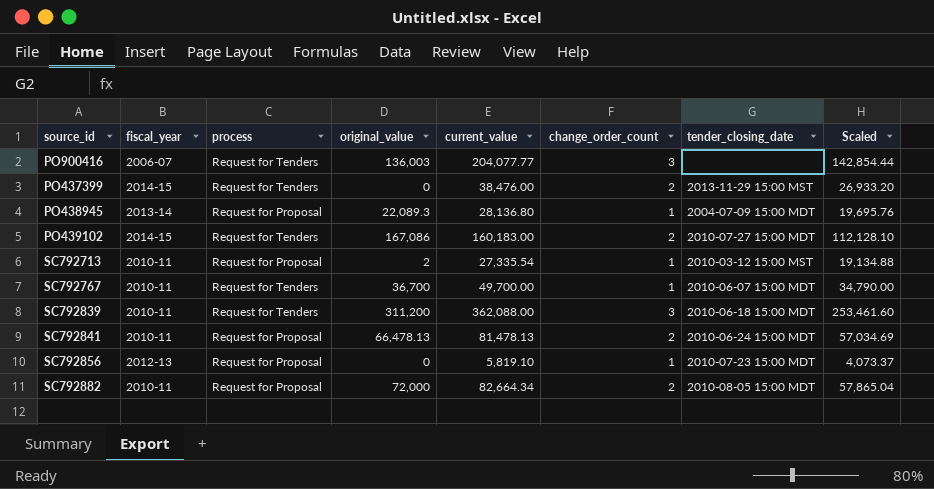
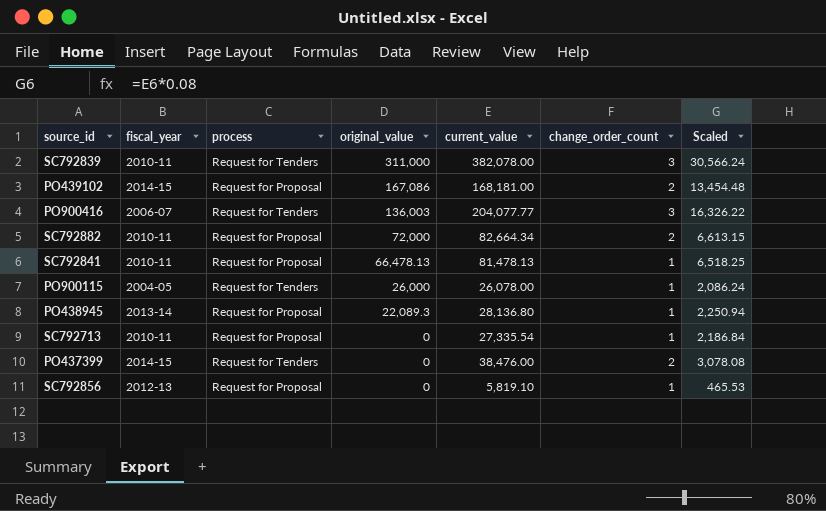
row order: none -> original_value descending
column tender_closing_date | position: 7 -> none
column Scaled | formula: [current_value] * 0.7 -> [current_value] * 0.08
row SC792767: 2010-11 | Request for Tenders | 36,700 | 49,700.00 | 1 | 2010-06-07 15:00 MDT | 34,790.00 -> none
SC792839 | original_value: 311,200 -> 311,000
SC792839 | current_value: 362,088.00 -> 382,078.00
PO439102 | process: Request for Tenders -> Request for Proposal
PO439102 | current_value: 160,183.00 -> 168,181.00
SC792841 | change_order_count: 2 -> 1
row PO900115: none -> 2004-05 | Request for Tenders | 26,000 | 26,078.00 | 1 | 2,086.24
SC792713 | original_value: 2 -> 0

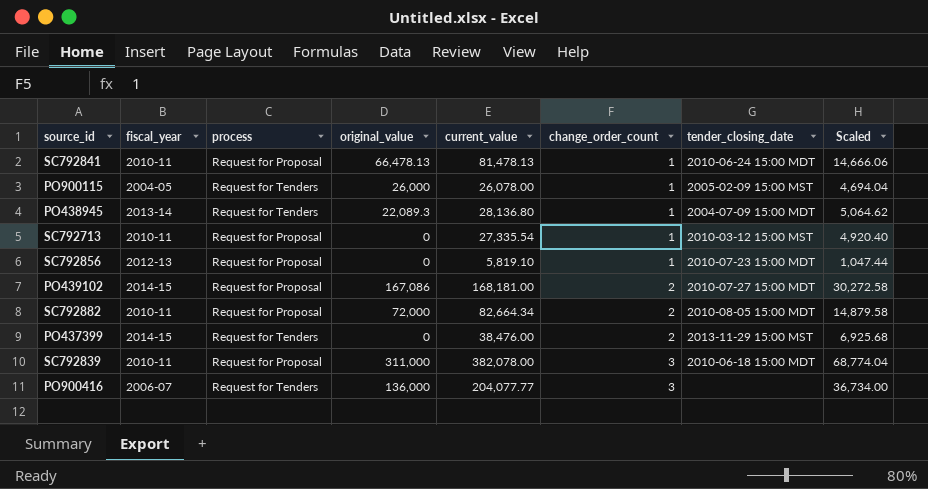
row order: original_value descending -> change_order_count ascending
column tender_closing_date | position: none -> 7
column Scaled | formula: [current_value] * 0.08 -> [current_value] * 0.18
PO438945 | process: Request for Proposal -> Request for Tenders
SC792839 | process: Request for Tenders -> Request for Proposal
PO900416 | original_value: 136,003 -> 136,000

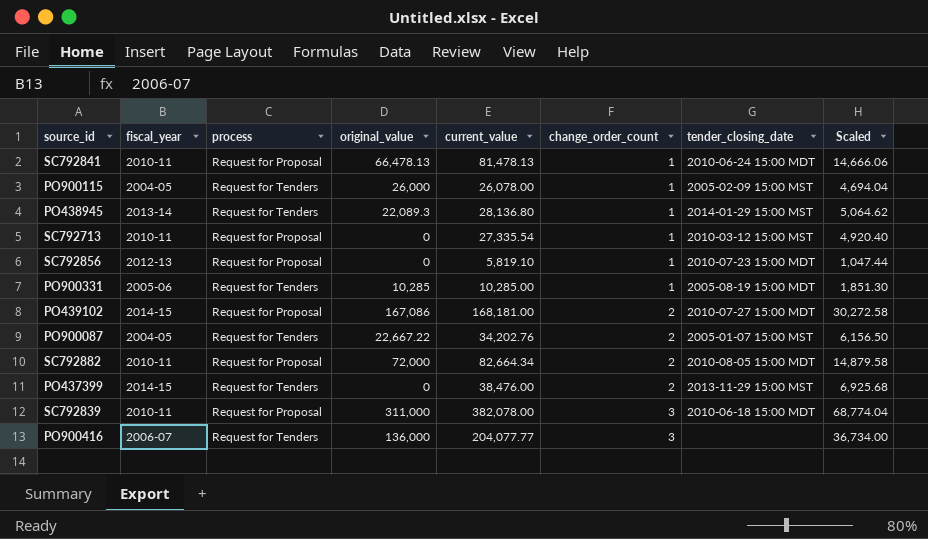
PO438945 | tender_closing_date: 2004-07-09 15:00 MDT -> 2014-01-29 15:00 MST
row PO900331: none -> 2005-06 | Request for Tenders | 10,285 | 10,285.00 | 1 | 2005-08-19 15:00 MDT | 1,851.30
row PO900087: none -> 2004-05 | Request for Tenders | 22,667.22 | 34,202.76 | 2 | 2005-01-07 15:00 MST | 6,156.50

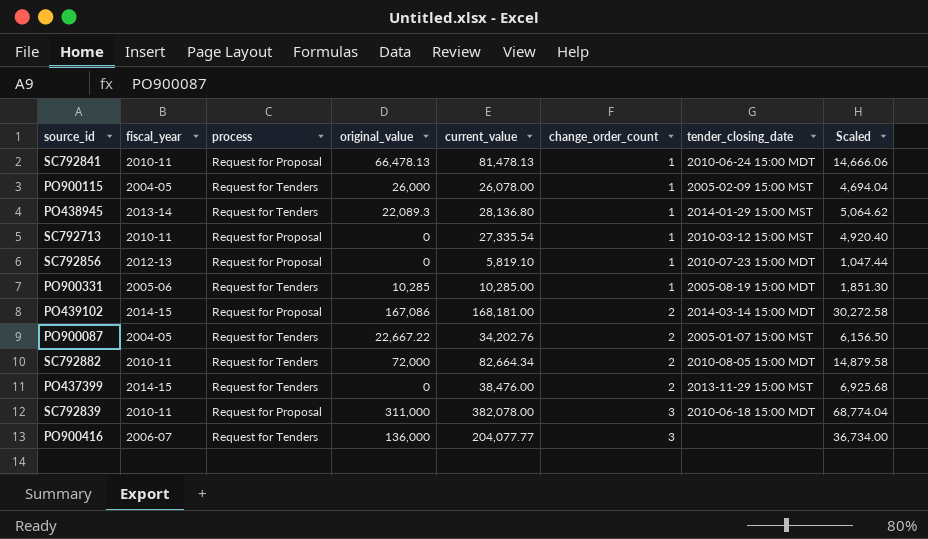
PO439102 | tender_closing_date: 2010-07-27 15:00 MDT -> 2014-03-14 15:00 MDT
SC792882 | process: Request for Proposal -> Request for Tenders

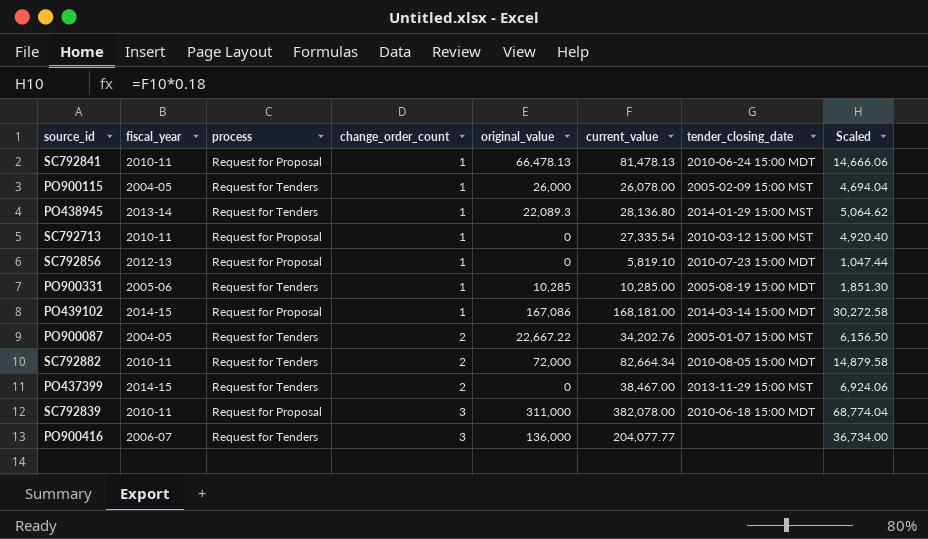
column change_order_count | position: 6 -> 4
PO439102 | change_order_count: 2 -> 1
PO437399 | current_value: 38,476.00 -> 38,467.00
PO437399 | Scaled: 6,925.68 -> 6,924.06

